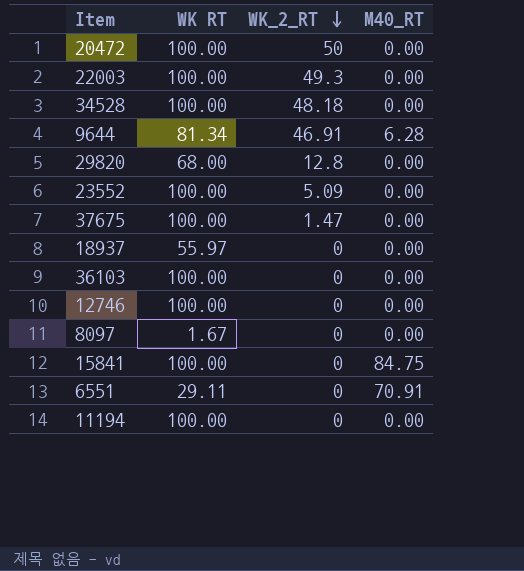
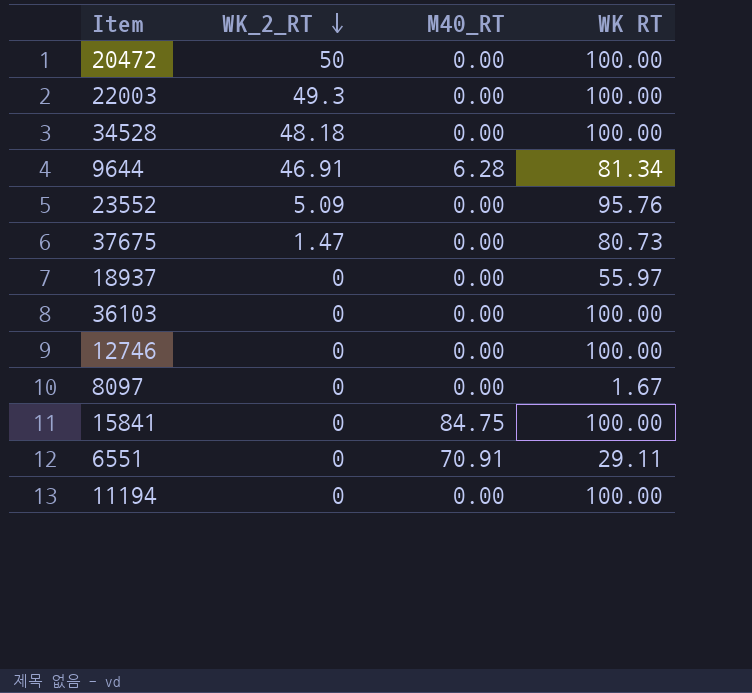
column WK RT | position: 2 -> 4
row 29820: 68.00 | 12.8 | 0.00 -> none
23552 | WK RT: 100.00 -> 95.76
37675 | WK RT: 100.00 -> 80.73

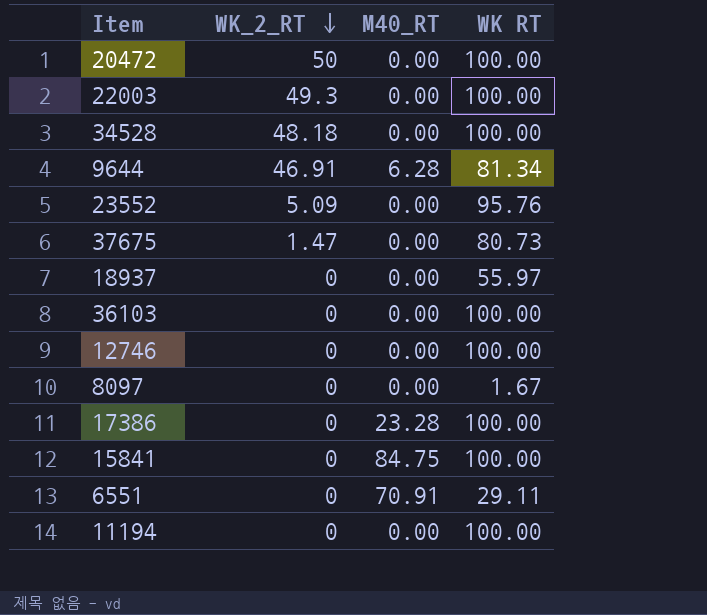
row 17386: none -> 0 | 23.28 | 100.00

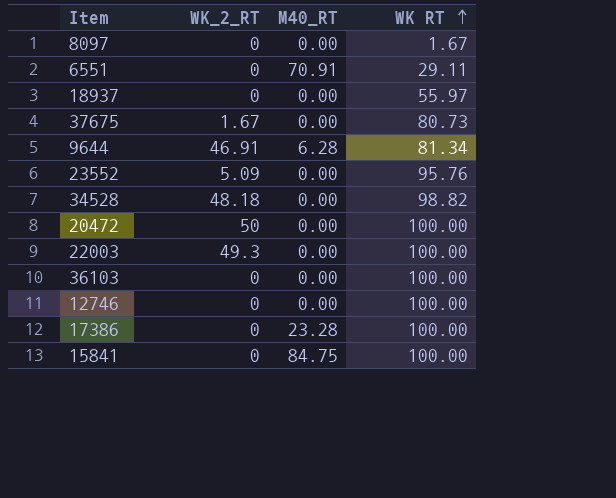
row order: WK_2_RT descending -> WK RT ascending
row 11194: 0 | 0.00 | 100.00 -> none
37675 | WK_2_RT: 1.47 -> 1.67
34528 | WK RT: 100.00 -> 98.82

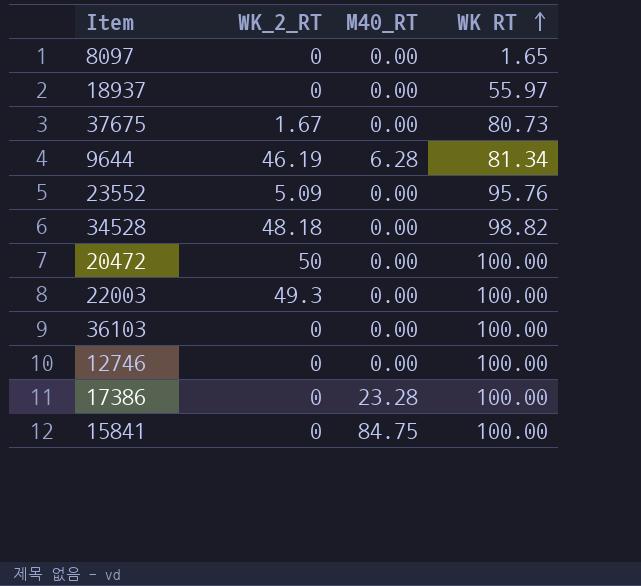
row 6551: 0 | 70.91 | 29.11 -> none
8097 | WK RT: 1.67 -> 1.65
9644 | WK_2_RT: 46.91 -> 46.19

